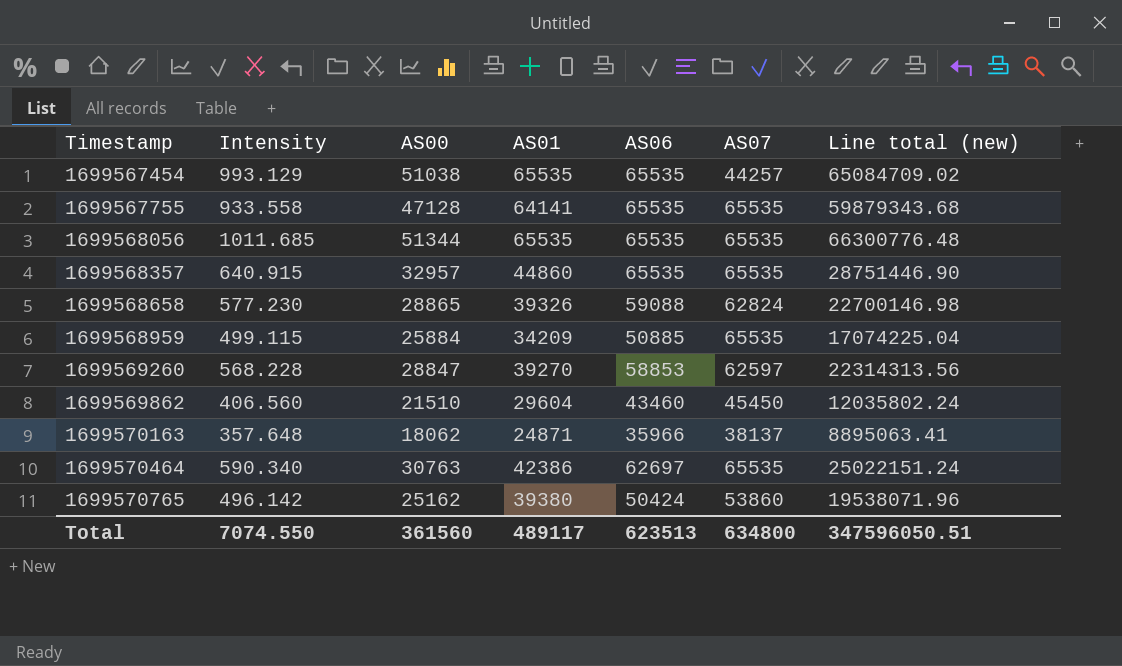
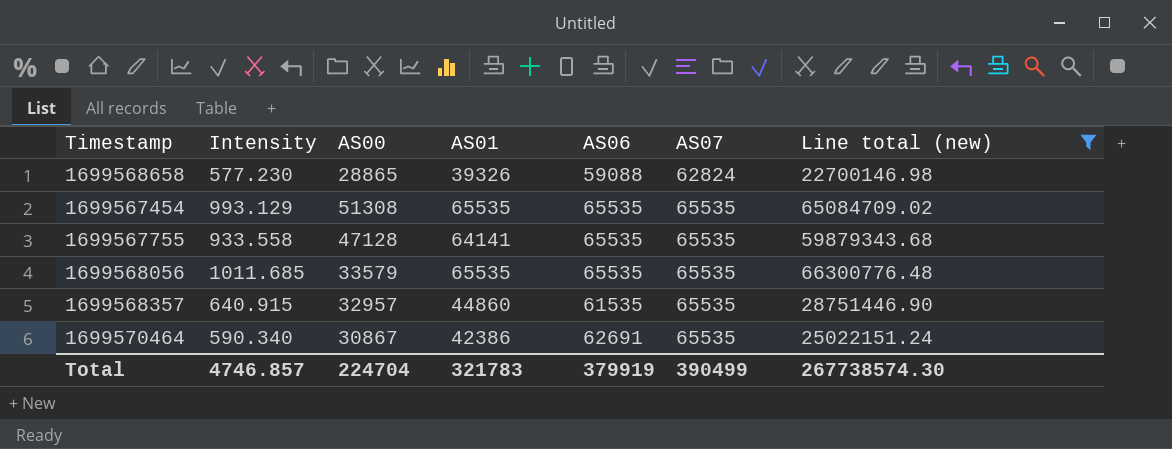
filter: none -> Line total (new) >= 22700146.98
row order: Timestamp ascending -> AS07 ascending
1699567454 | AS00: 51038 -> 51308
1699567454 | AS07: 44257 -> 65535
1699568056 | AS00: 51344 -> 33579
1699568357 | AS06: 65535 -> 61535
1699570464 | AS00: 30763 -> 30867
1699570464 | AS06: 62697 -> 62691
Total | Intensity: 7074.550 -> 4746.857
Total | AS00: 361560 -> 224704
Total | AS01: 489117 -> 321783
Total | AS06: 623513 -> 379919
Total | AS07: 634800 -> 390499
Total | Line total (new): 347596050.51 -> 267738574.30

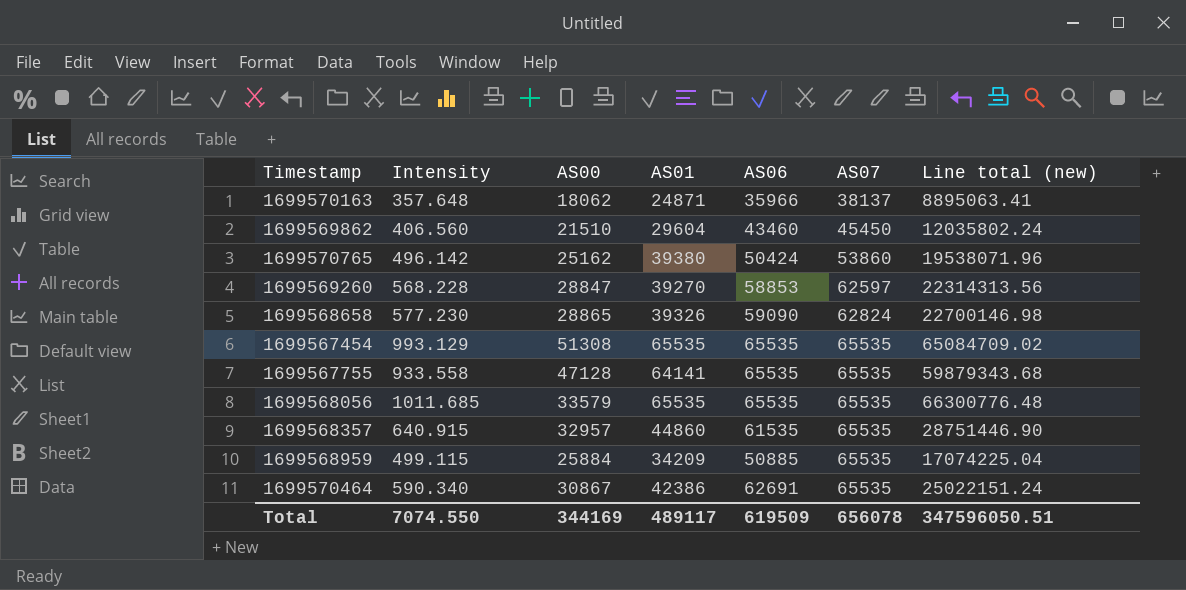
filter: Line total (new) >= 22700146.98 -> none
1699568658 | AS06: 59088 -> 59090
Total | Intensity: 4746.857 -> 7074.550
Total | AS00: 224704 -> 344169
Total | AS01: 321783 -> 489117
Total | AS06: 379919 -> 619509
Total | AS07: 390499 -> 656078
Total | Line total (new): 267738574.30 -> 347596050.51

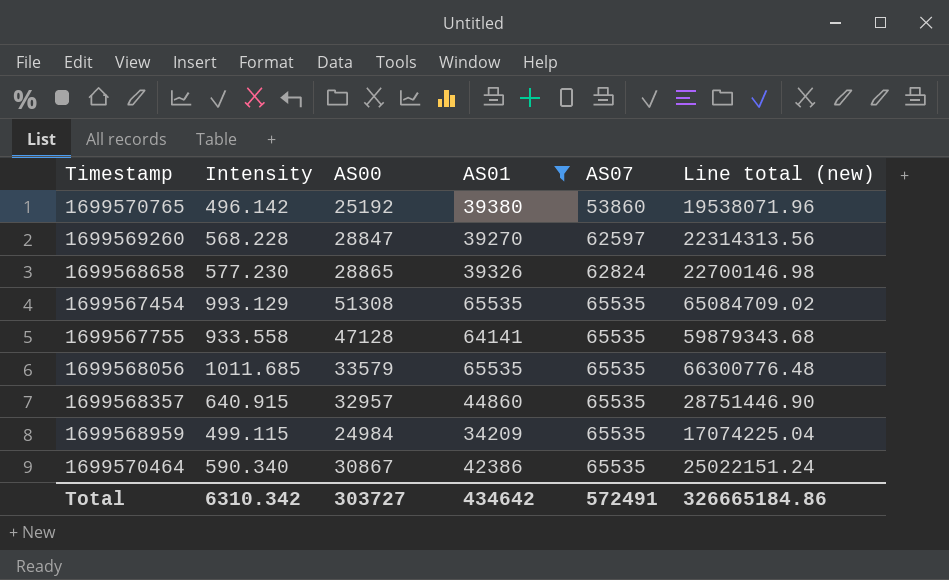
filter: none -> AS01 >= 34209
column AS06 | position: 5 -> none
1699570765 | AS00: 25162 -> 25192
1699568959 | AS00: 25884 -> 24984
Total | Intensity: 7074.550 -> 6310.342
Total | AS00: 344169 -> 303727
Total | AS01: 489117 -> 434642
Total | AS07: 656078 -> 572491
Total | Line total (new): 347596050.51 -> 326665184.86

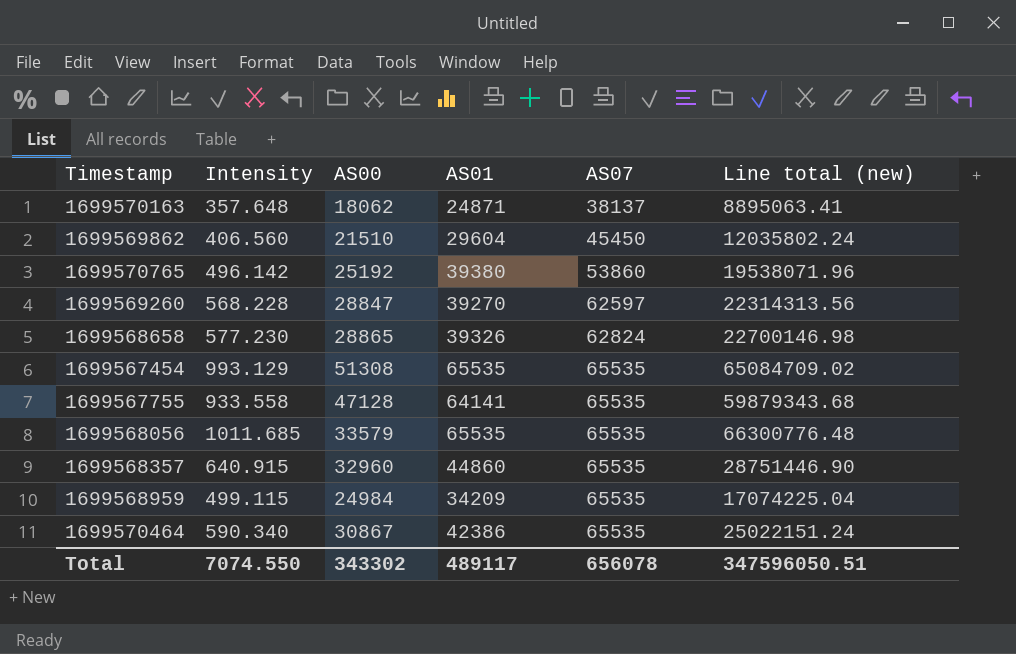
filter: AS01 >= 34209 -> none
1699568357 | AS00: 32957 -> 32960
Total | Intensity: 6310.342 -> 7074.550
Total | AS00: 303727 -> 343302
Total | AS01: 434642 -> 489117
Total | AS07: 572491 -> 656078
Total | Line total (new): 326665184.86 -> 347596050.51

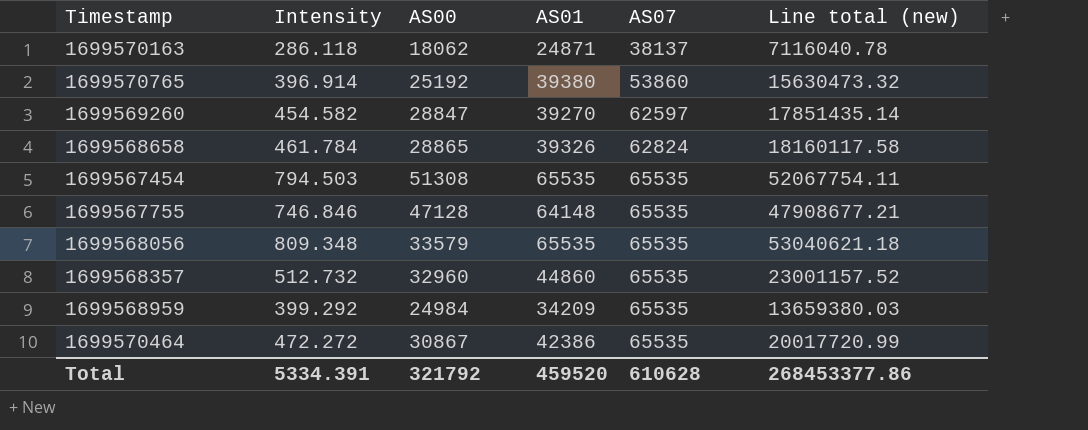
row 1699569862: 406.560 | 21510 | 29604 | 45450 | 12035802.24 -> none
1699570163 | Intensity: 357.648 -> 286.118
1699570163 | Line total (new): 8895063.41 -> 7116040.78
1699570765 | Intensity: 496.142 -> 396.914
1699570765 | Line total (new): 19538071.96 -> 15630473.32
1699569260 | Intensity: 568.228 -> 454.582
1699569260 | Line total (new): 22314313.56 -> 17851435.14
1699568658 | Intensity: 577.230 -> 461.784
1699568658 | Line total (new): 22700146.98 -> 18160117.58
1699567454 | Intensity: 993.129 -> 794.503
1699567454 | Line total (new): 65084709.02 -> 52067754.11
1699567755 | Intensity: 933.558 -> 746.846
1699567755 | AS01: 64141 -> 64148
1699567755 | Line total (new): 59879343.68 -> 47908677.21
1699568056 | Intensity: 1011.685 -> 809.348
1699568056 | Line total (new): 66300776.48 -> 53040621.18
1699568357 | Intensity: 640.915 -> 512.732
1699568357 | Line total (new): 28751446.90 -> 23001157.52
1699568959 | Intensity: 499.115 -> 399.292
1699568959 | Line total (new): 17074225.04 -> 13659380.03
1699570464 | Intensity: 590.340 -> 472.272
1699570464 | Line total (new): 25022151.24 -> 20017720.99
Total | Intensity: 7074.550 -> 5334.391
Total | AS00: 343302 -> 321792
Total | AS01: 489117 -> 459520
Total | AS07: 656078 -> 610628
Total | Line total (new): 347596050.51 -> 268453377.86

